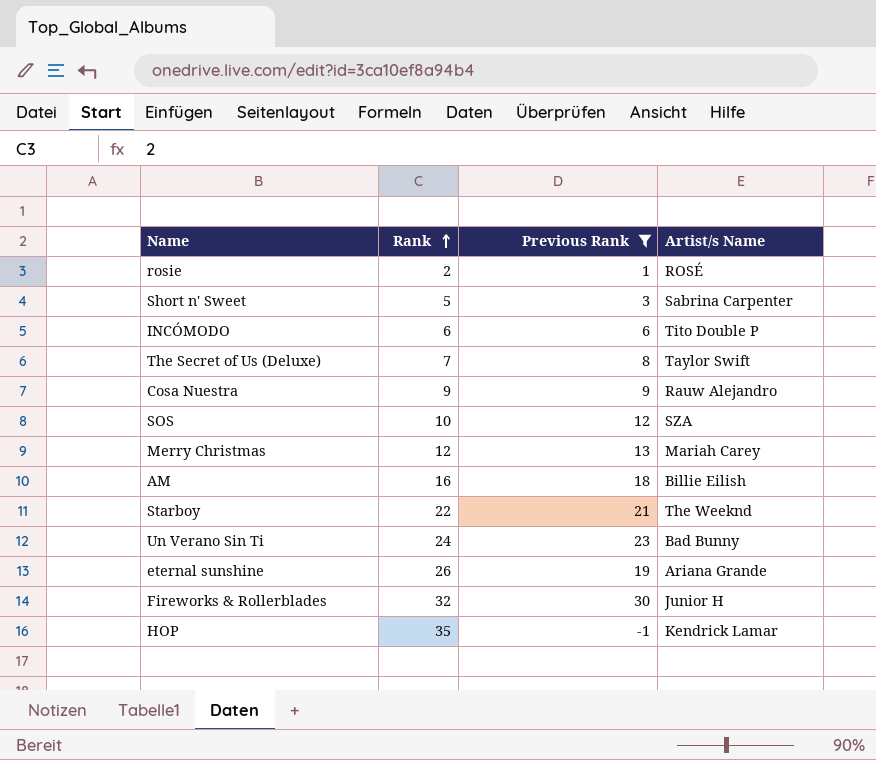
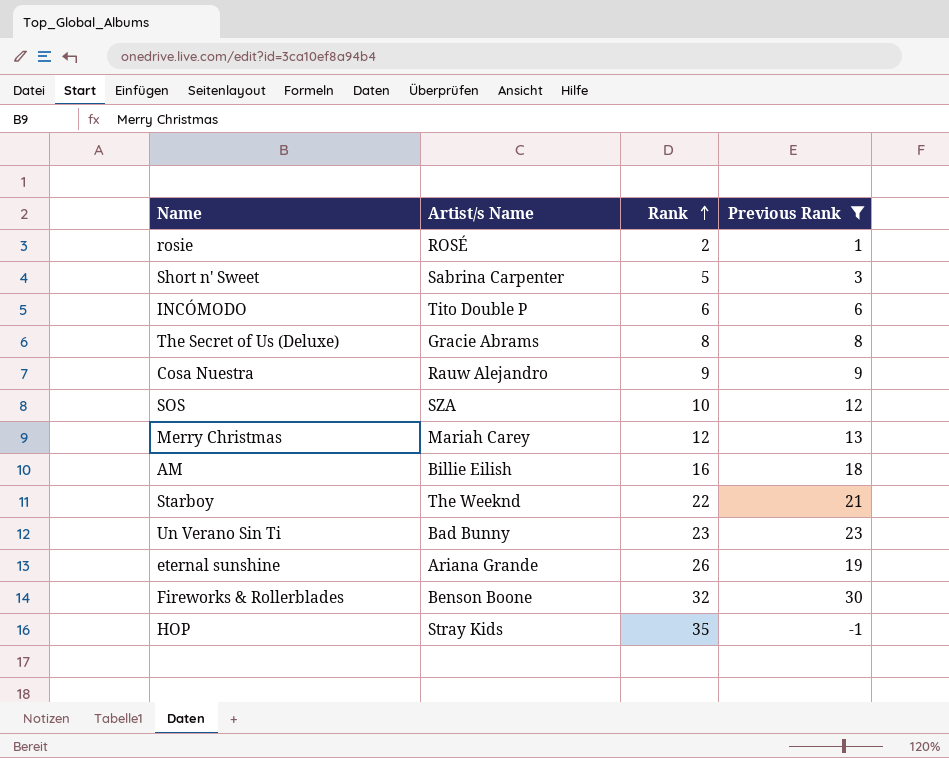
column Artist/s Name | position: 4 -> 2
The Secret of Us (Deluxe) | Artist/s Name: Taylor Swift -> Gracie Abrams
The Secret of Us (Deluxe) | Rank: 7 -> 8
Un Verano Sin Ti | Rank: 24 -> 23
Fireworks & Rollerblades | Artist/s Name: Junior H -> Benson Boone
HOP | Artist/s Name: Kendrick Lamar -> Stray Kids

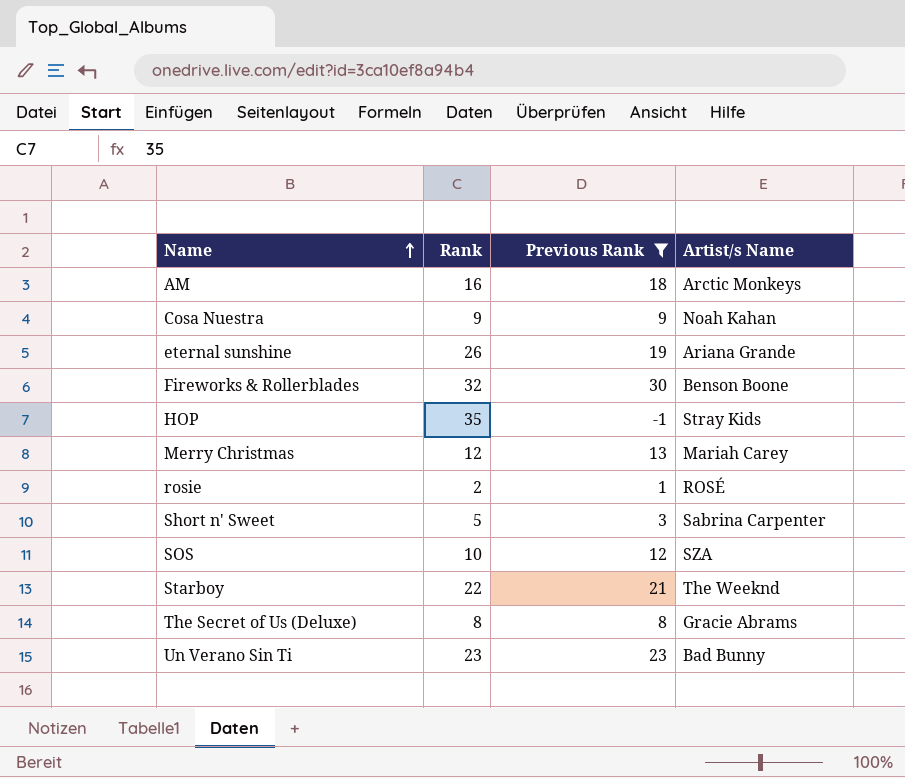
row order: Rank ascending -> Name ascending
column Artist/s Name | position: 2 -> 4
row INCÓMODO: Tito Double P | 6 | 6 -> none
AM | Artist/s Name: Billie Eilish -> Arctic Monkeys
Cosa Nuestra | Artist/s Name: Rauw Alejandro -> Noah Kahan

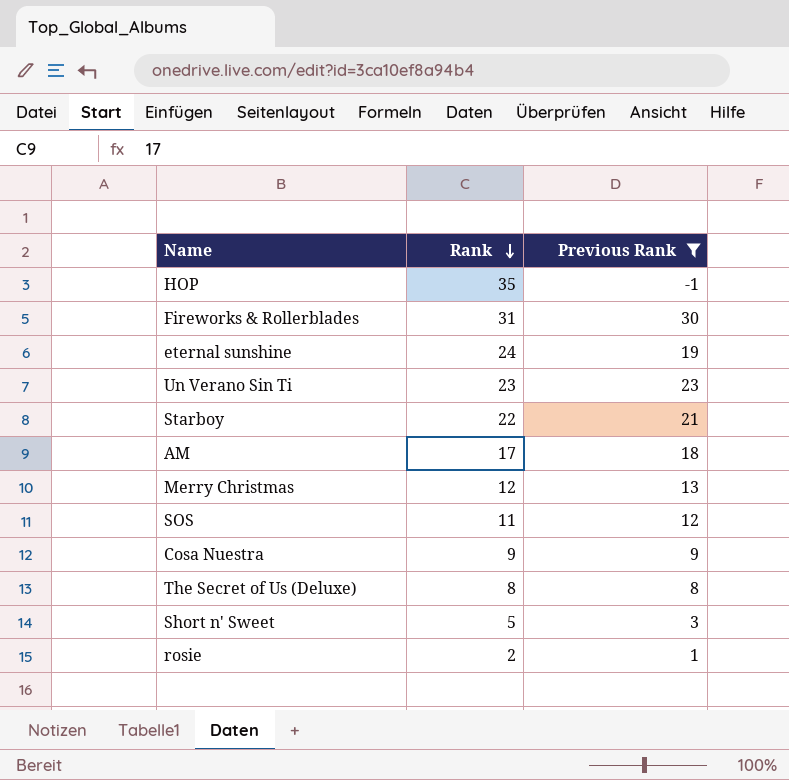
row order: Name ascending -> Rank descending
column Artist/s Name | position: 4 -> none
Fireworks & Rollerblades | Rank: 32 -> 31
eternal sunshine | Rank: 26 -> 24
AM | Rank: 16 -> 17
SOS | Rank: 10 -> 11

